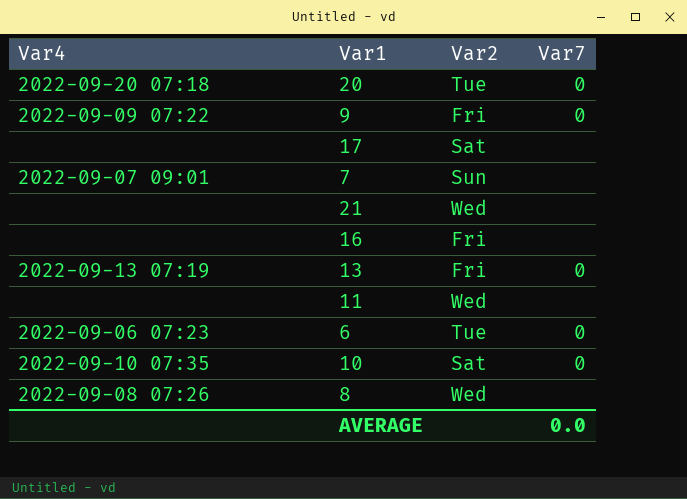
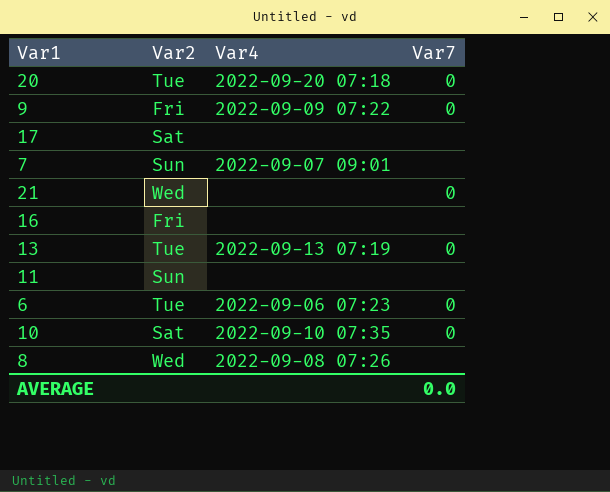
column Var4 | position: 1 -> 3
21 | Var7: none -> 0
13 | Var2: Fri -> Tue
11 | Var2: Wed -> Sun

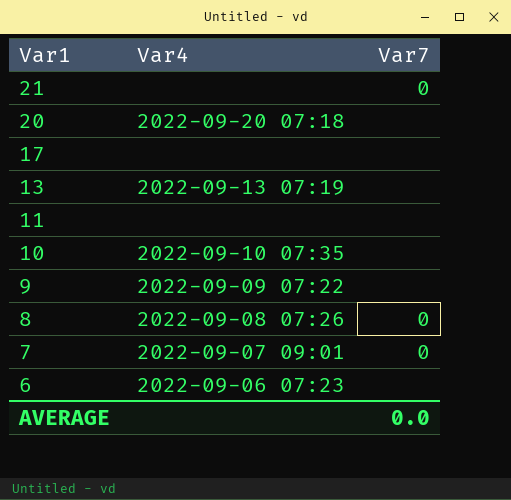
row order: none -> Var1 descending
column Var2 | position: 2 -> none
row 16: Fri | none | none -> none
20 | Var7: 0 -> none
13 | Var7: 0 -> none
10 | Var7: 0 -> none
9 | Var7: 0 -> none
8 | Var7: none -> 0
7 | Var7: none -> 0
6 | Var7: 0 -> none

